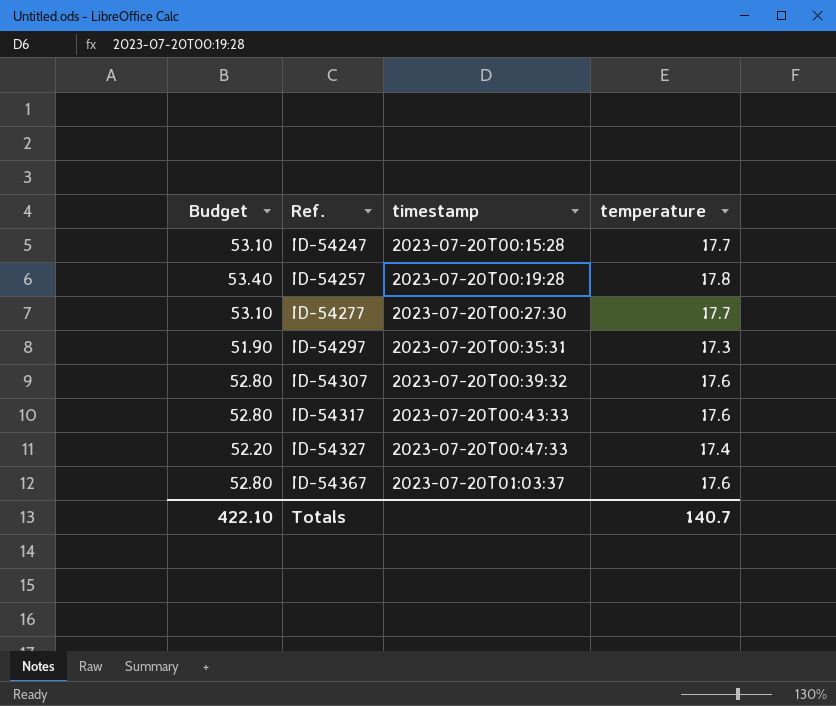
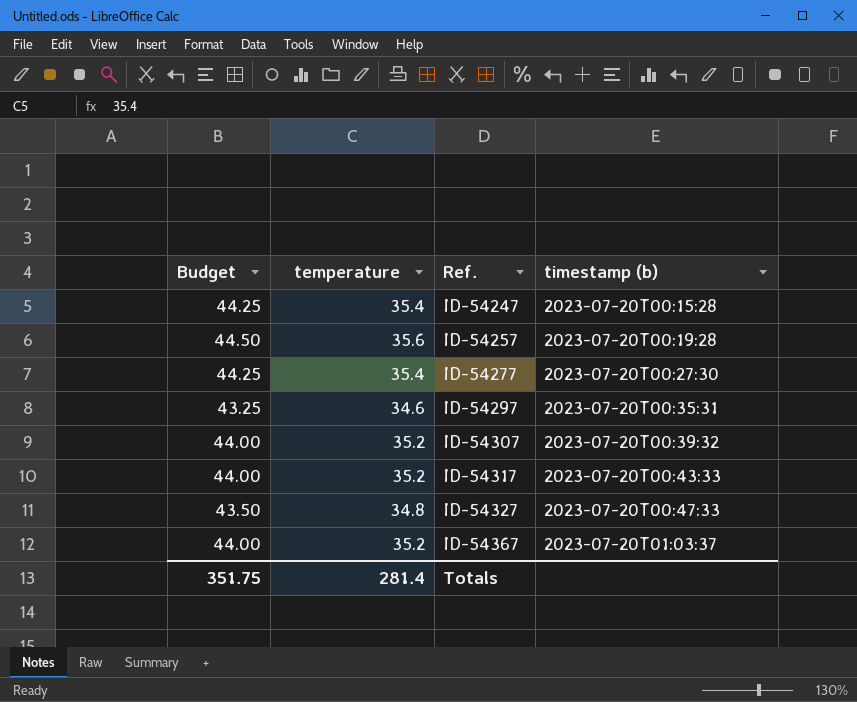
column Budget | formula: [temperature] * 3 -> [temperature] * 1.25
column temperature | position: 4 -> 2
column name: timestamp -> timestamp (b)
ID-54247 | temperature: 17.7 -> 35.4
ID-54257 | temperature: 17.8 -> 35.6
ID-54277 | temperature: 17.7 -> 35.4
ID-54297 | temperature: 17.3 -> 34.6
ID-54307 | temperature: 17.6 -> 35.2
ID-54317 | temperature: 17.6 -> 35.2
ID-54327 | temperature: 17.4 -> 34.8
ID-54367 | temperature: 17.6 -> 35.2
Totals | Budget: 422.10 -> 351.75
Totals | temperature: 140.7 -> 281.4

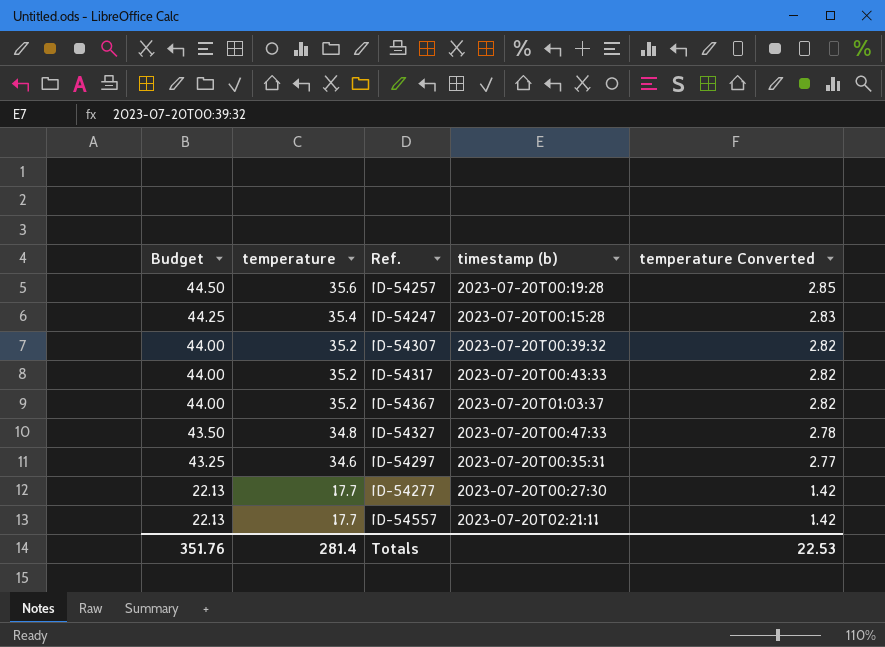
row order: Ref. ascending -> Budget descending
column temperature Converted | formula: none -> [temperature] * 0.08
ID-54277 | Budget: 44.25 -> 22.13
ID-54277 | temperature: 35.4 -> 17.7
row ID-54557: none -> 22.13 | 17.7 | 2023-07-20T02:21:11 | 1.42
Totals | Budget: 351.75 -> 351.76

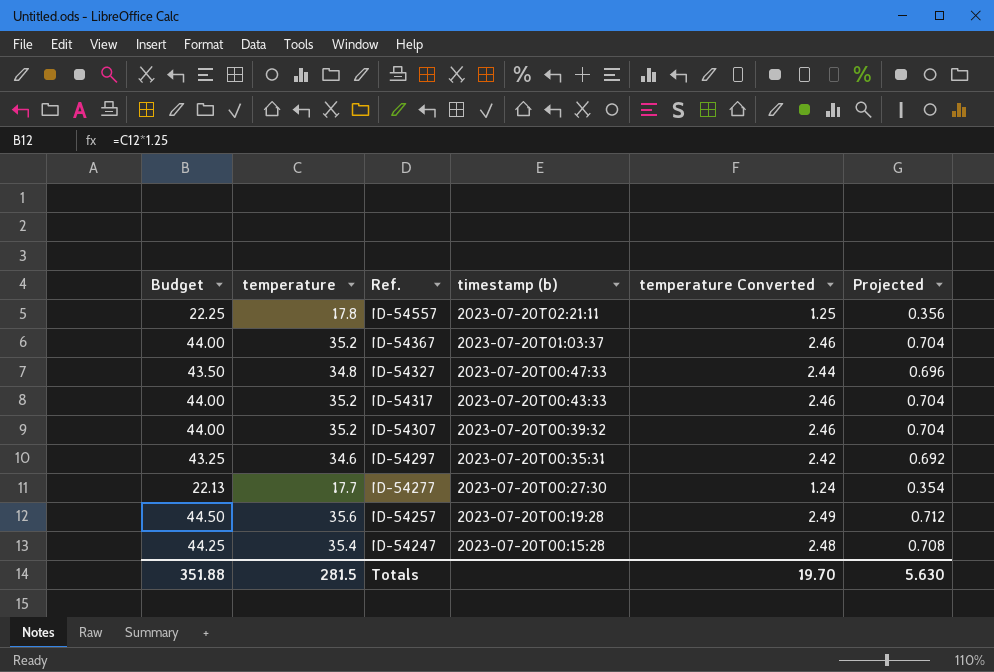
row order: Budget descending -> Ref. descending
column temperature Converted | formula: [temperature] * 0.08 -> [temperature] * 0.07
column Projected | formula: none -> [temperature] * 0.02
ID-54557 | Budget: 22.13 -> 22.25
ID-54557 | temperature: 17.7 -> 17.8
Totals | Budget: 351.76 -> 351.88
Totals | temperature: 281.4 -> 281.5
Totals | temperature Converted: 22.53 -> 19.70

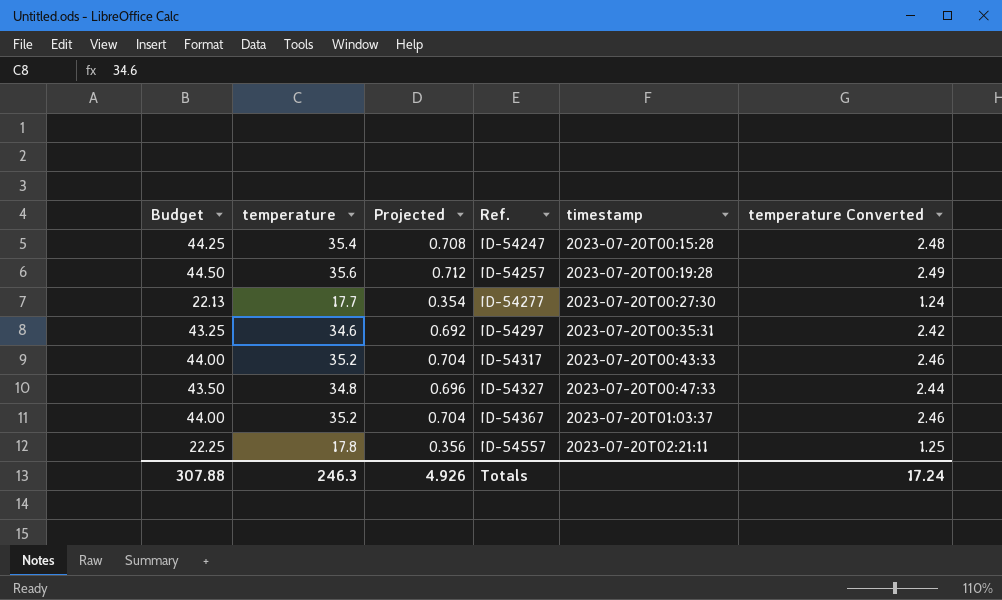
row order: Ref. descending -> Ref. ascending
column Projected | position: 6 -> 3
column name: timestamp (b) -> timestamp
row ID-54307: 44.00 | 35.2 | 2023-07-20T00:39:32 | 2.46 | 0.704 -> none
Totals | Budget: 351.88 -> 307.88
Totals | temperature: 281.5 -> 246.3
Totals | Projected: 5.630 -> 4.926
Totals | temperature Converted: 19.70 -> 17.24

